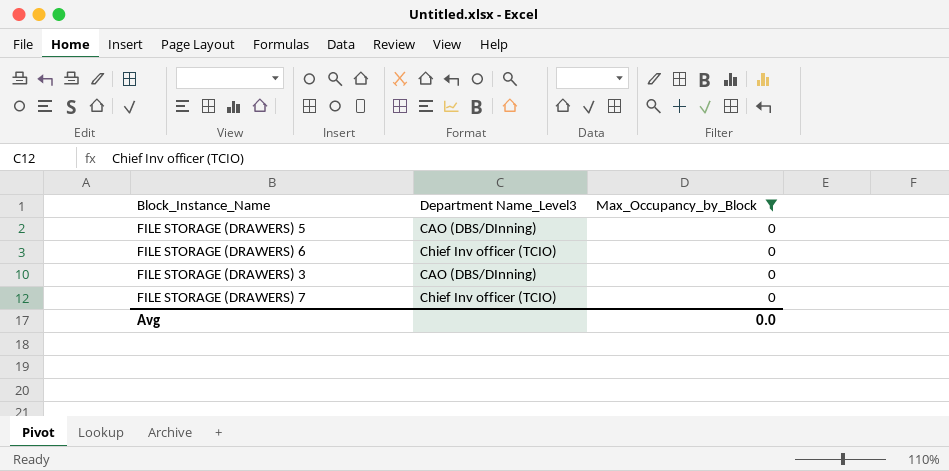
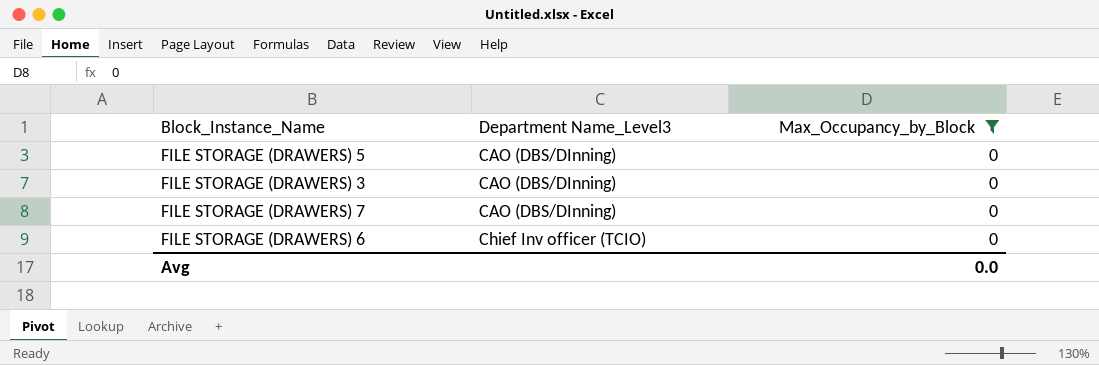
row order: none -> Department Name_Level3 ascending
FILE STORAGE (DRAWERS) 7 | Department Name_Level3: Chief Inv officer (TCIO) -> CAO (DBS/DInning)

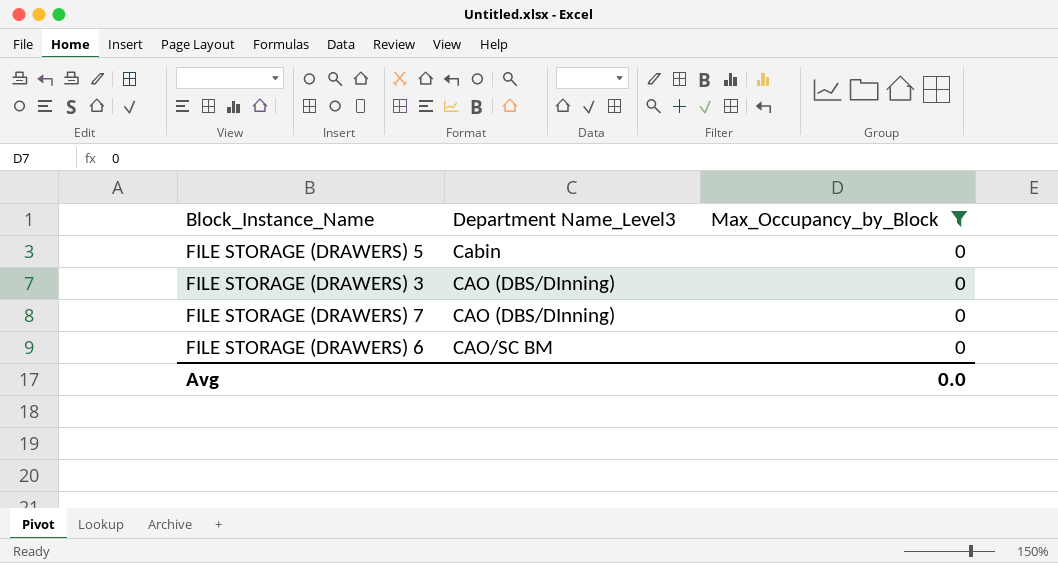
FILE STORAGE (DRAWERS) 5 | Department Name_Level3: CAO (DBS/DInning) -> Cabin
FILE STORAGE (DRAWERS) 6 | Department Name_Level3: Chief Inv officer (TCIO) -> CAO/SC BM

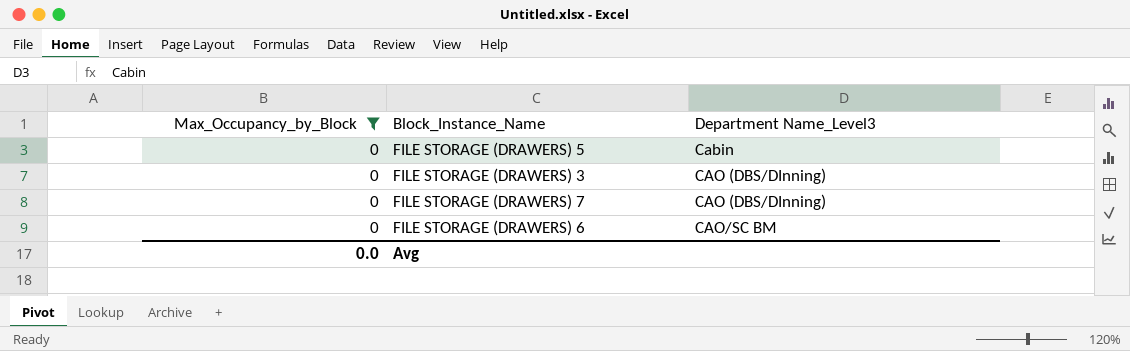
column Max_Occupancy_by_Block | position: 3 -> 1

